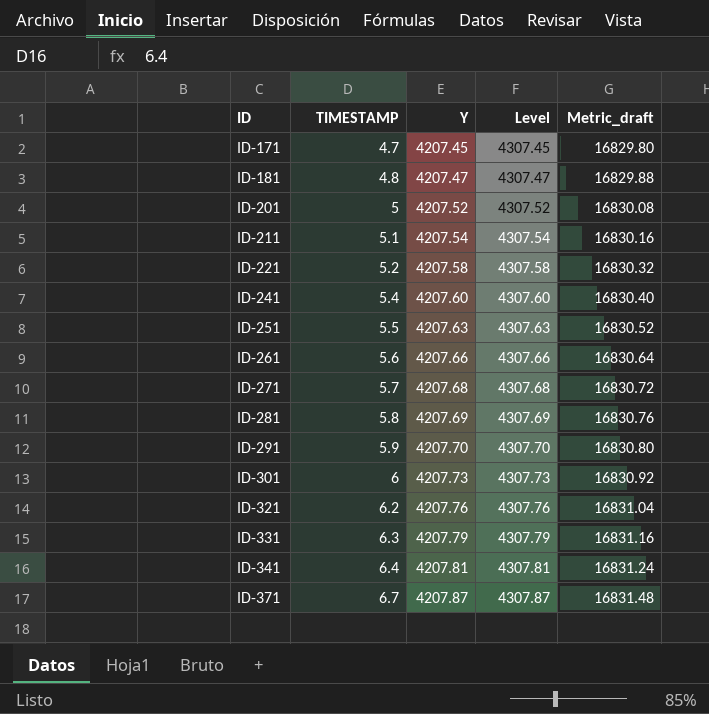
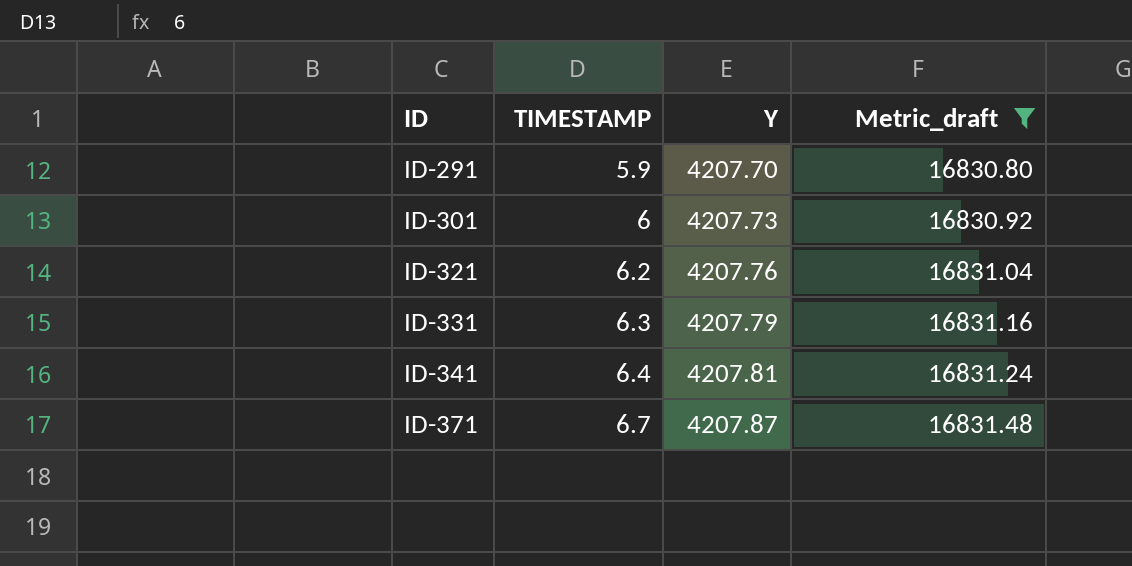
filter: none -> Metric_draft >= 16830.80
column Level | formula: [Y] + 100 -> none

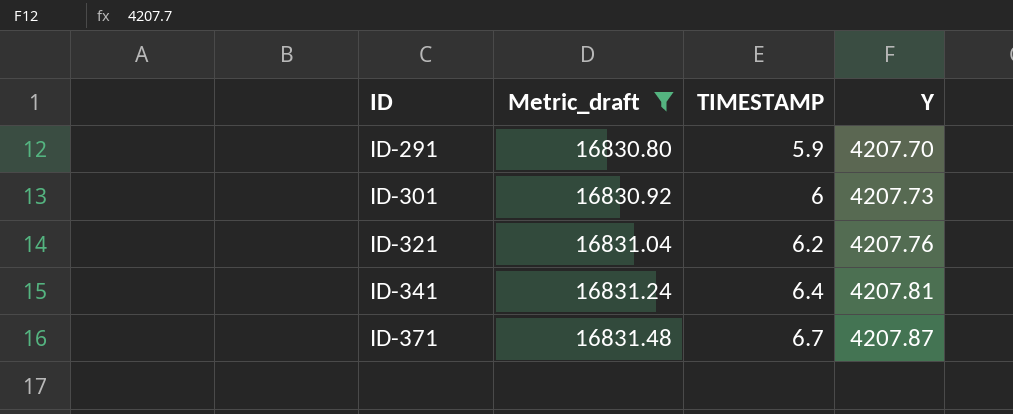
column Metric_draft | position: 4 -> 2
row ID-331: 6.3 | 4207.79 | 16831.16 -> none

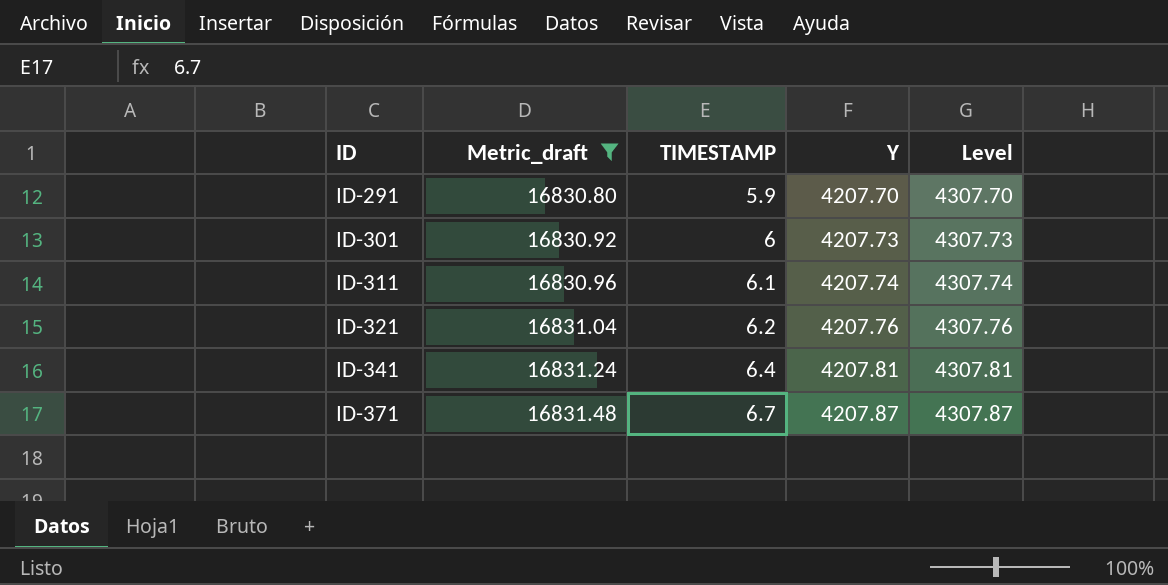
column Level | formula: none -> [Y] + 100
row ID-311: none -> 16830.96 | 6.1 | 4207.74 | 4307.74

